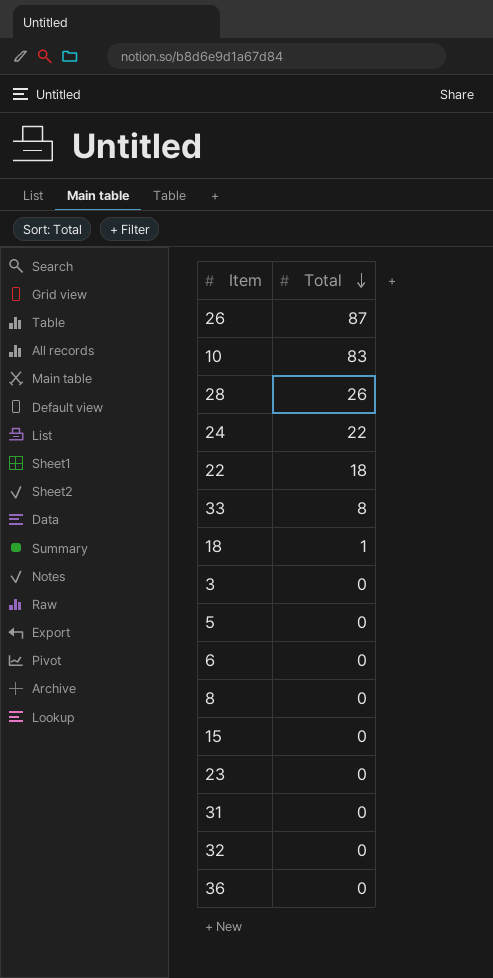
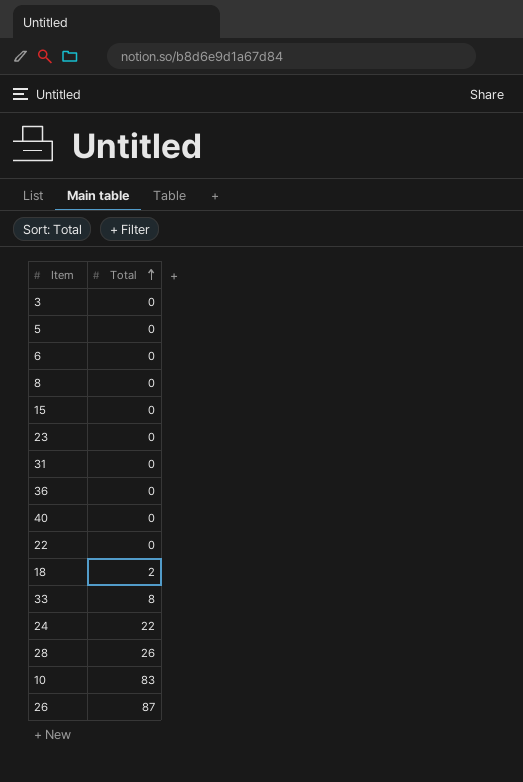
row order: Total descending -> Total ascending
row 32: 0 -> none
row 40: none -> 0
22 | Total: 18 -> 0
18 | Total: 1 -> 2

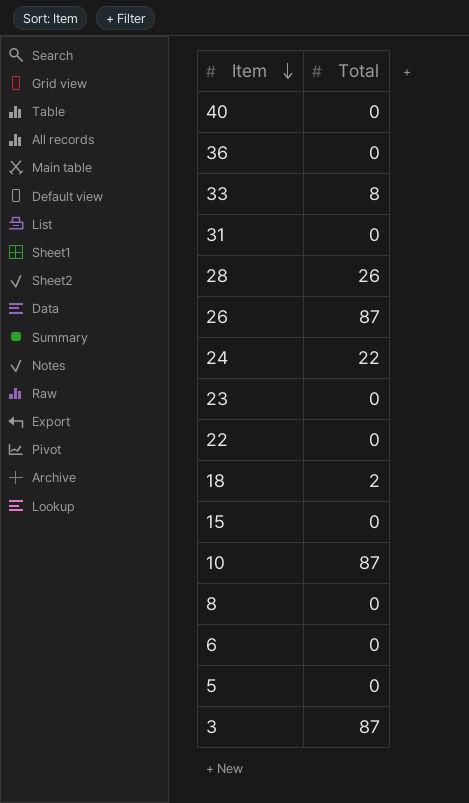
row order: Total ascending -> Item descending
10 | Total: 83 -> 87
3 | Total: 0 -> 87

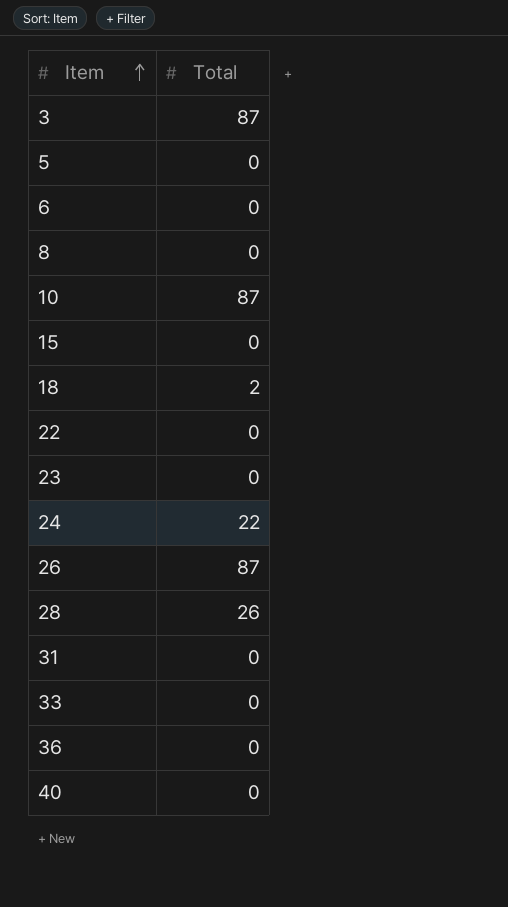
row order: Item descending -> Item ascending
33 | Total: 8 -> 0

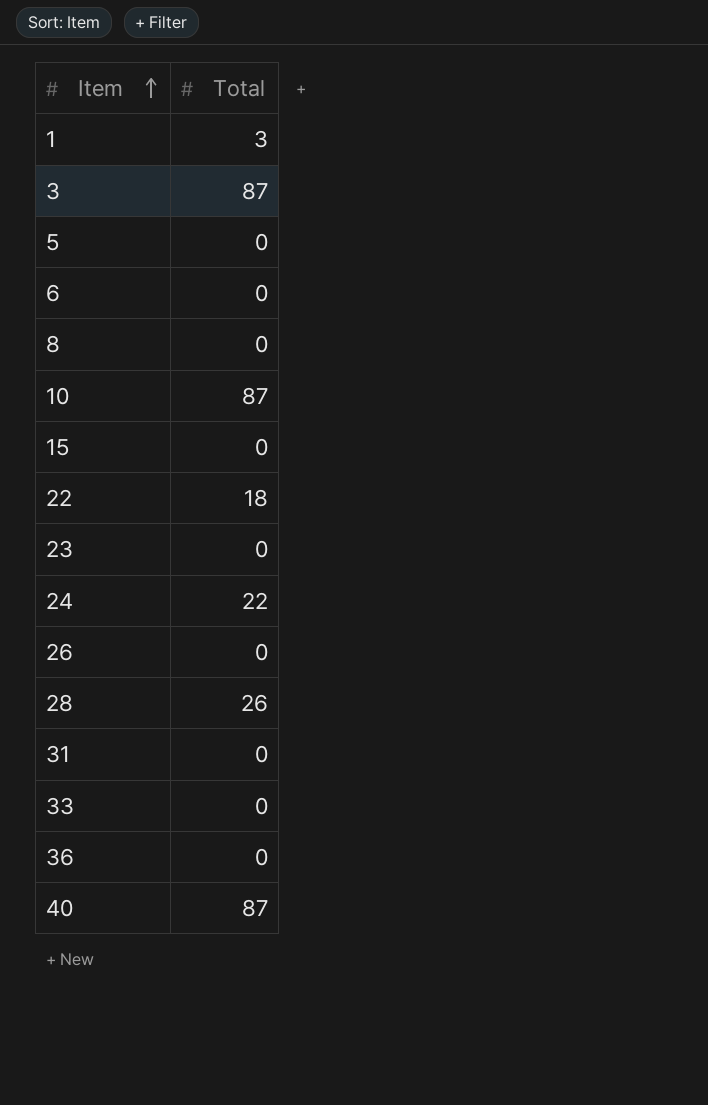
row 18: 2 -> none
row 1: none -> 3
22 | Total: 0 -> 18
26 | Total: 87 -> 0
40 | Total: 0 -> 87

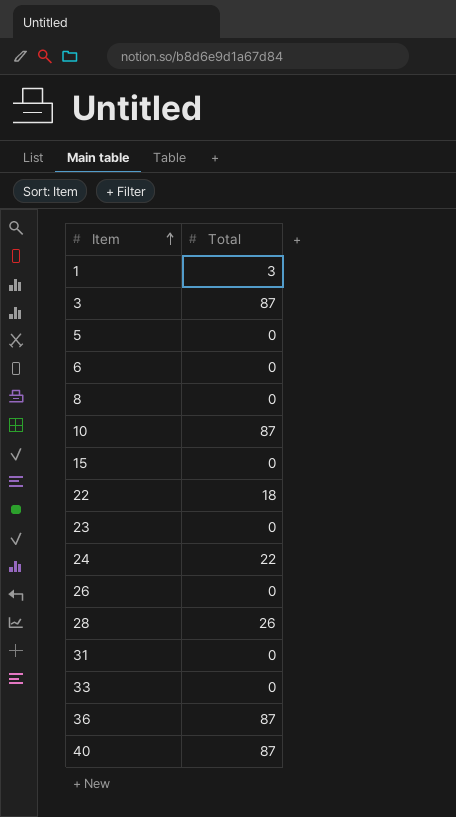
36 | Total: 0 -> 87

